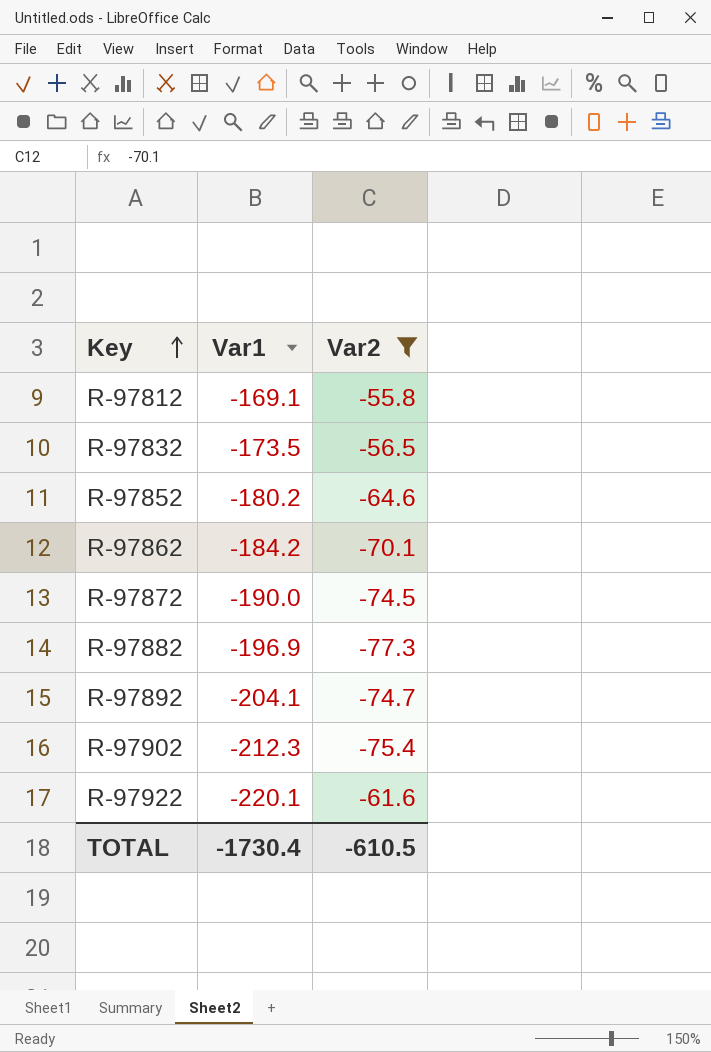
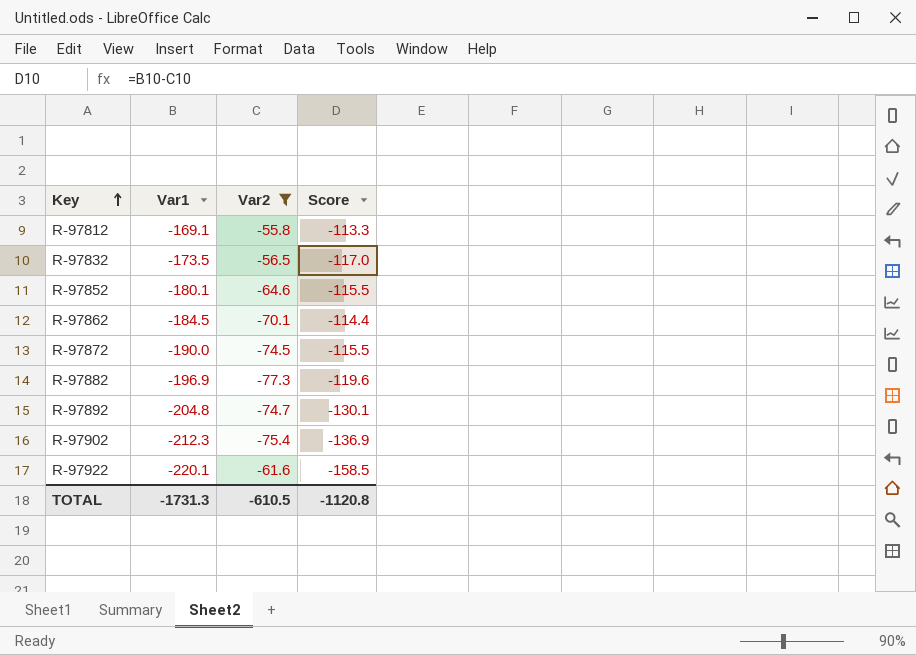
column Score | formula: none -> [Var1] - [Var2]
R-97852 | Var1: -180.2 -> -180.1
R-97862 | Var1: -184.2 -> -184.5
R-97892 | Var1: -204.1 -> -204.8
TOTAL | Var1: -1730.4 -> -1731.3

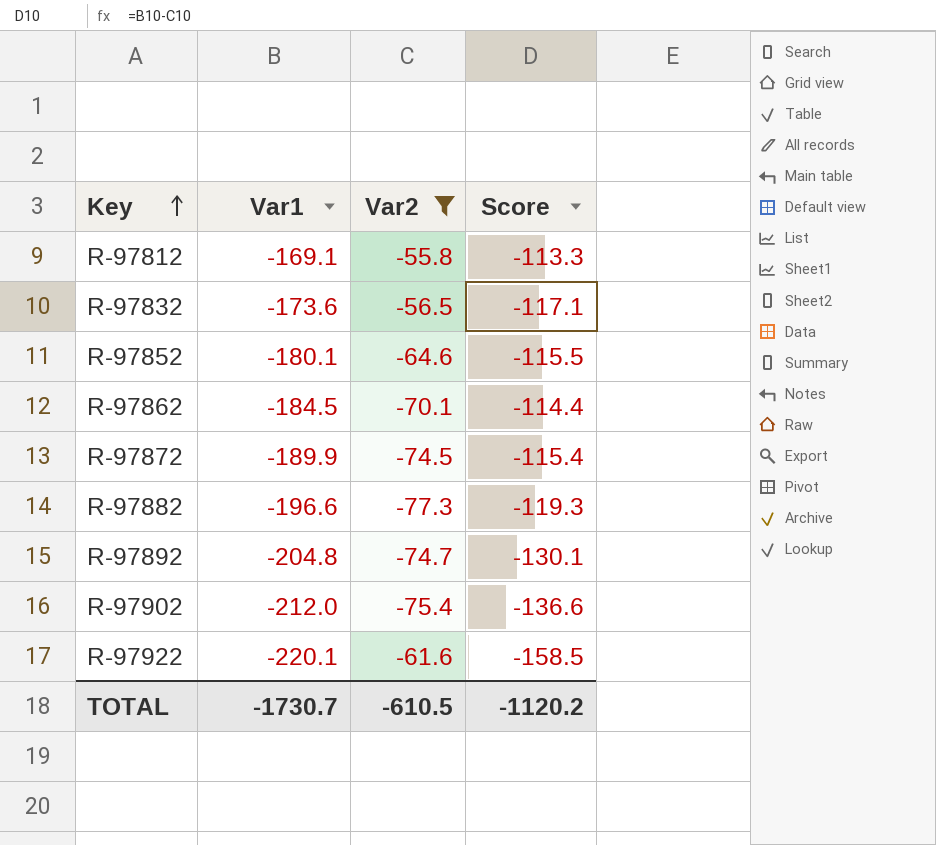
R-97832 | Var1: -173.5 -> -173.6
R-97832 | Score: -117.0 -> -117.1
R-97872 | Var1: -190.0 -> -189.9
R-97872 | Score: -115.5 -> -115.4
R-97882 | Var1: -196.9 -> -196.6
R-97882 | Score: -119.6 -> -119.3
R-97902 | Var1: -212.3 -> -212.0
R-97902 | Score: -136.9 -> -136.6
TOTAL | Var1: -1731.3 -> -1730.7
TOTAL | Score: -1120.8 -> -1120.2

